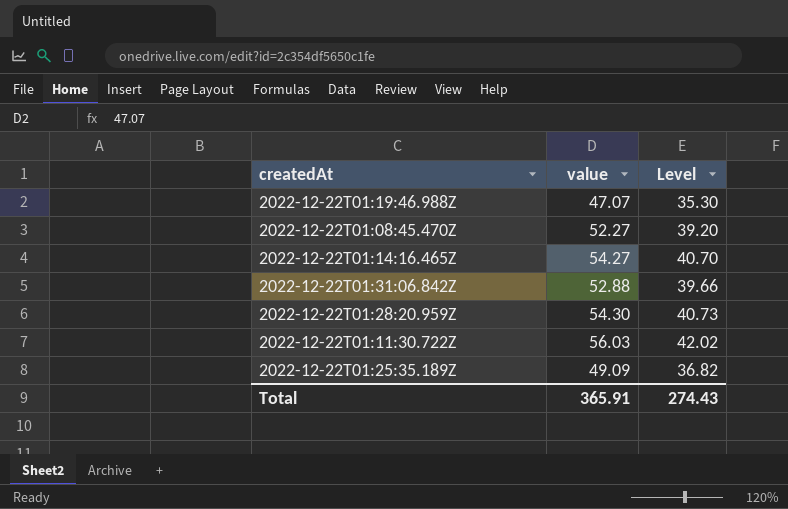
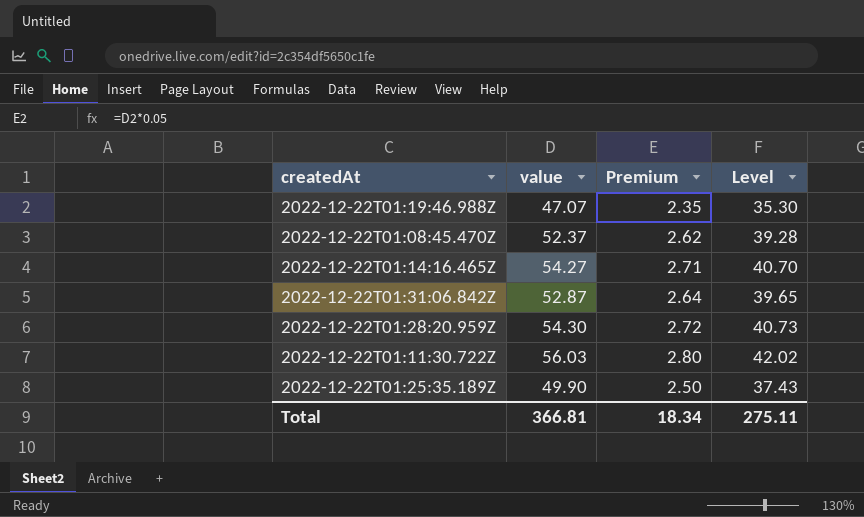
column Premium | formula: none -> [value] * 0.05
2022-12-22T01:08:45.470Z | value: 52.27 -> 52.37
2022-12-22T01:08:45.470Z | Level: 39.20 -> 39.28
2022-12-22T01:31:06.842Z | value: 52.88 -> 52.87
2022-12-22T01:31:06.842Z | Level: 39.66 -> 39.65
2022-12-22T01:25:35.189Z | value: 49.09 -> 49.90
2022-12-22T01:25:35.189Z | Level: 36.82 -> 37.43
Total | value: 365.91 -> 366.81
Total | Level: 274.43 -> 275.11

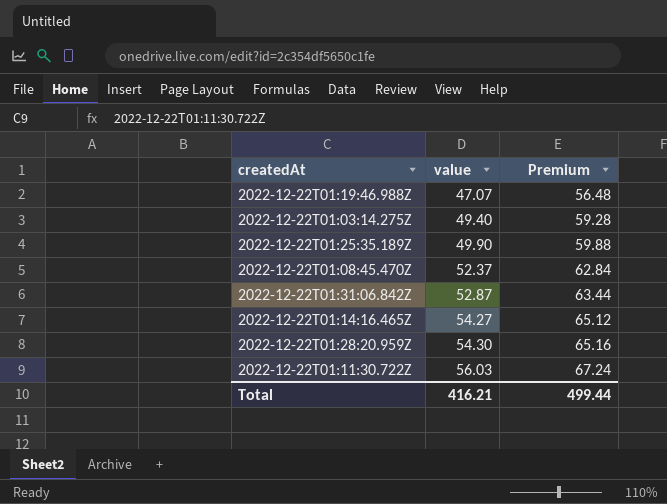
row order: none -> value ascending
column Level | formula: [value] * 0.75 -> none
column Premium | formula: [value] * 0.05 -> [value] * 1.2
row 2022-12-22T01:03:14.275Z: none -> 49.40 | 59.28
Total | value: 366.81 -> 416.21
Total | Premium: 18.34 -> 499.44

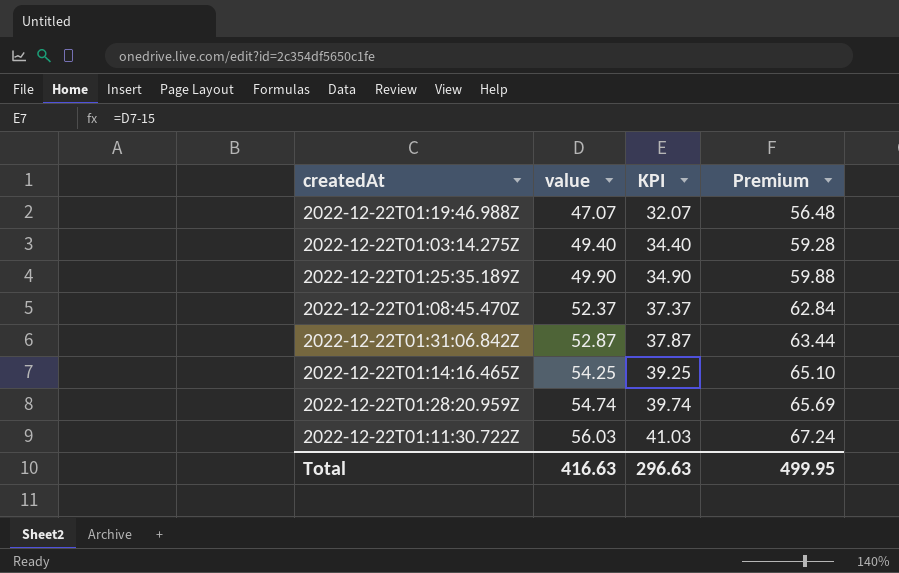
column KPI | formula: none -> [value] - 15
2022-12-22T01:14:16.465Z | value: 54.27 -> 54.25
2022-12-22T01:14:16.465Z | Premium: 65.12 -> 65.10
2022-12-22T01:28:20.959Z | value: 54.30 -> 54.74
2022-12-22T01:28:20.959Z | Premium: 65.16 -> 65.69
Total | value: 416.21 -> 416.63
Total | Premium: 499.44 -> 499.95

